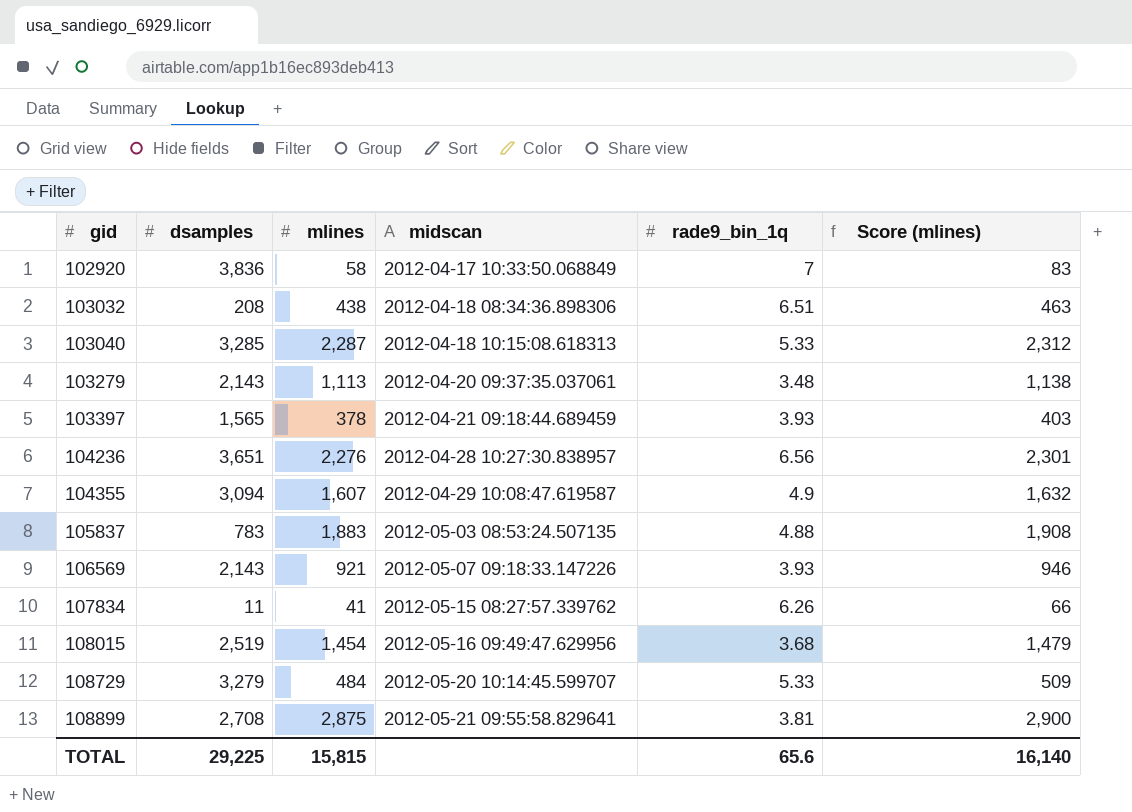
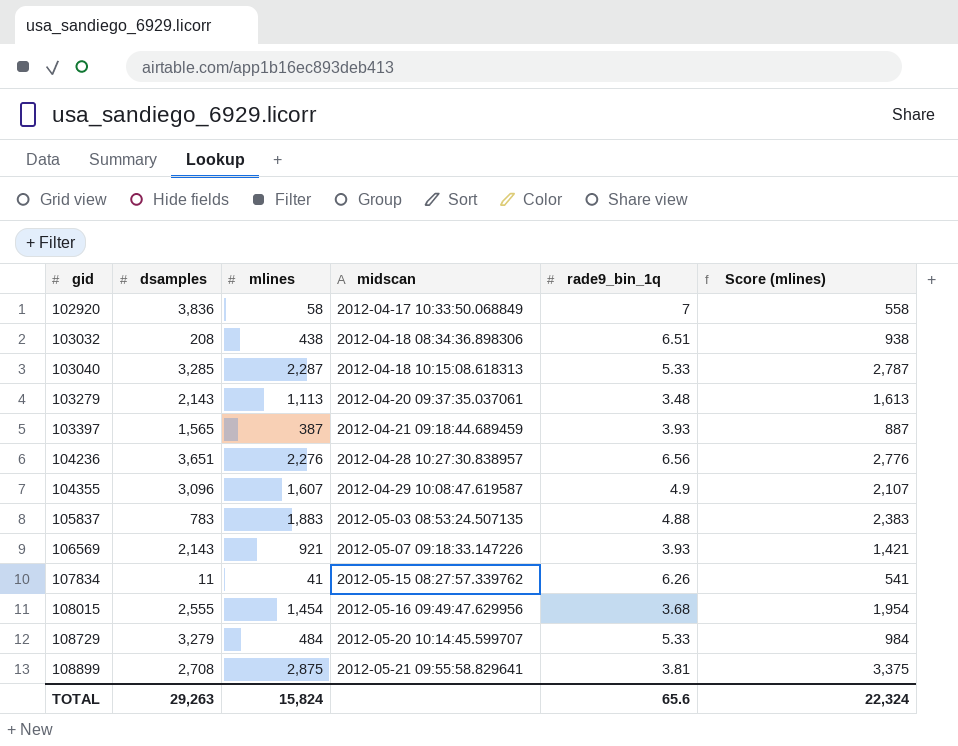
column Score (mlines) | formula: [mlines] + 25 -> [mlines] + 500
103397 | mlines: 378 -> 387
104355 | dsamples: 3,094 -> 3,096
108015 | dsamples: 2,519 -> 2,555
TOTAL | dsamples: 29,225 -> 29,263
TOTAL | mlines: 15,815 -> 15,824
TOTAL | Score (mlines): 16,140 -> 22,324

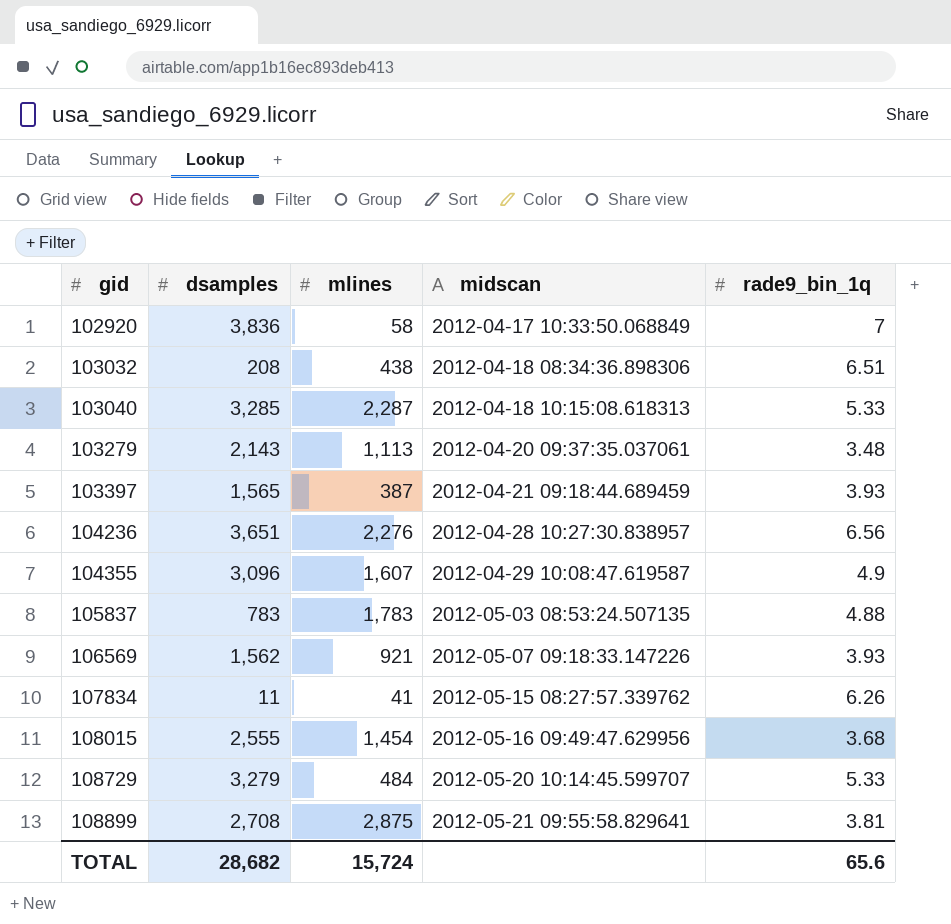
column Score (mlines) | formula: [mlines] + 500 -> none
105837 | mlines: 1,883 -> 1,783
106569 | dsamples: 2,143 -> 1,562
TOTAL | dsamples: 29,263 -> 28,682
TOTAL | mlines: 15,824 -> 15,724

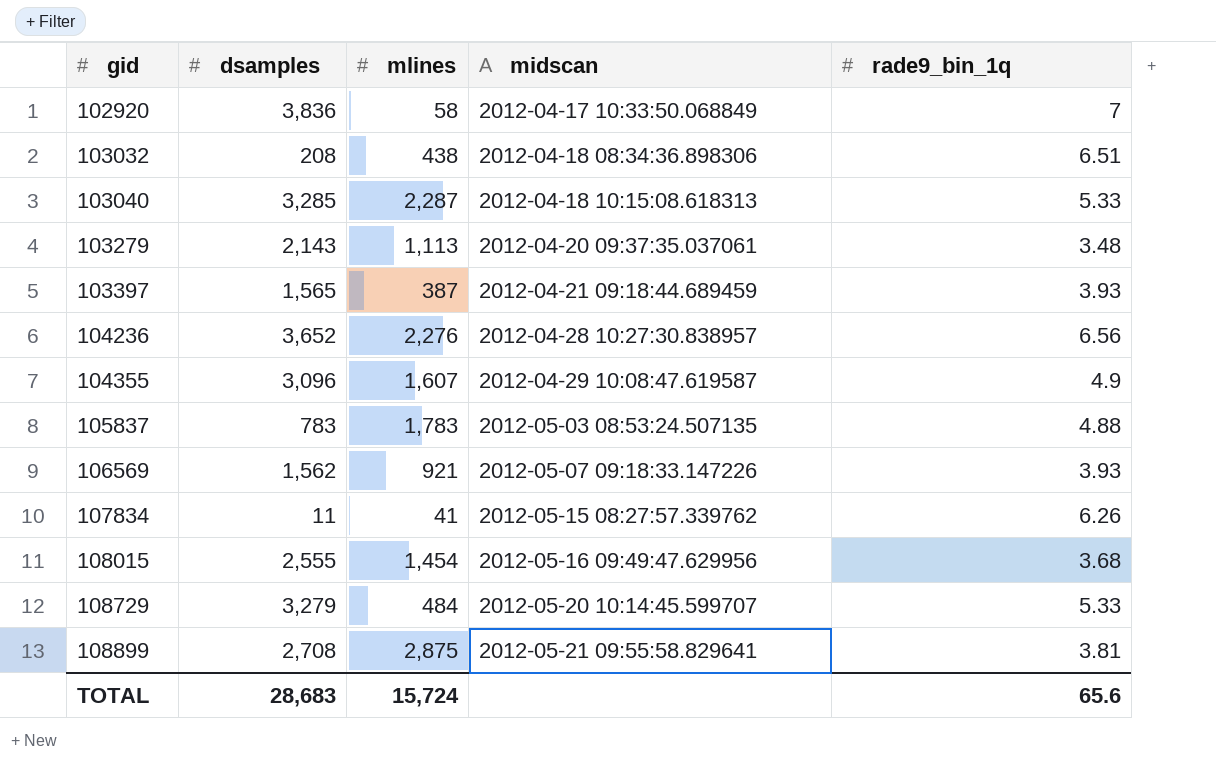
104236 | dsamples: 3,651 -> 3,652
TOTAL | dsamples: 28,682 -> 28,683

